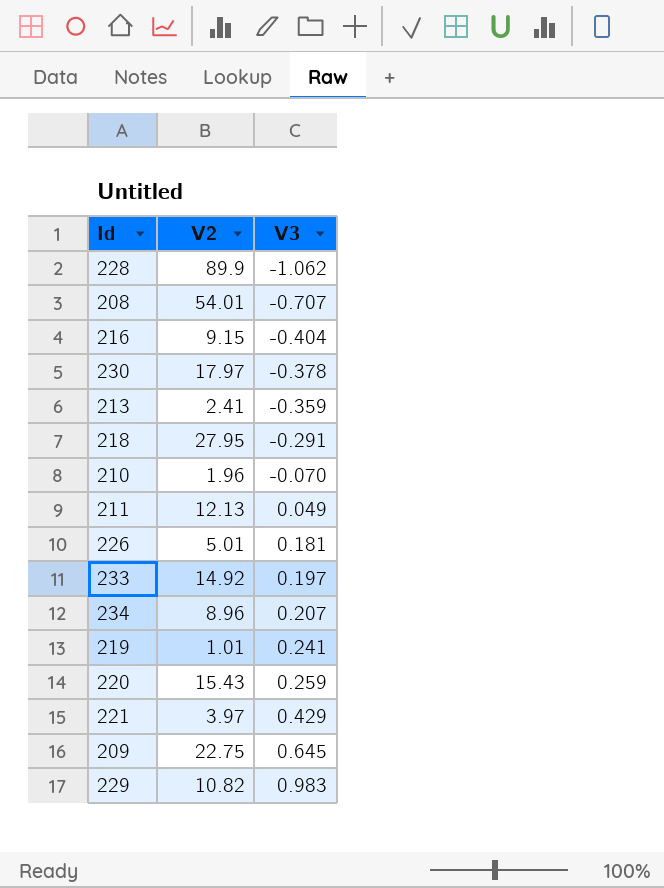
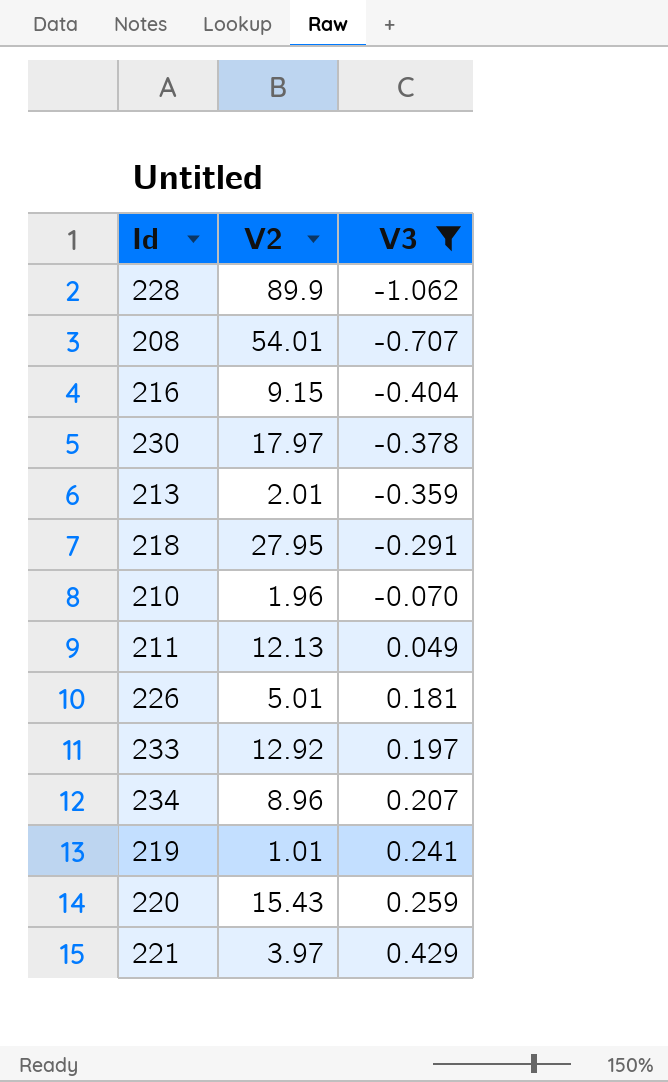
filter: none -> V3 <= 0.429
213 | V2: 2.41 -> 2.01
233 | V2: 14.92 -> 12.92

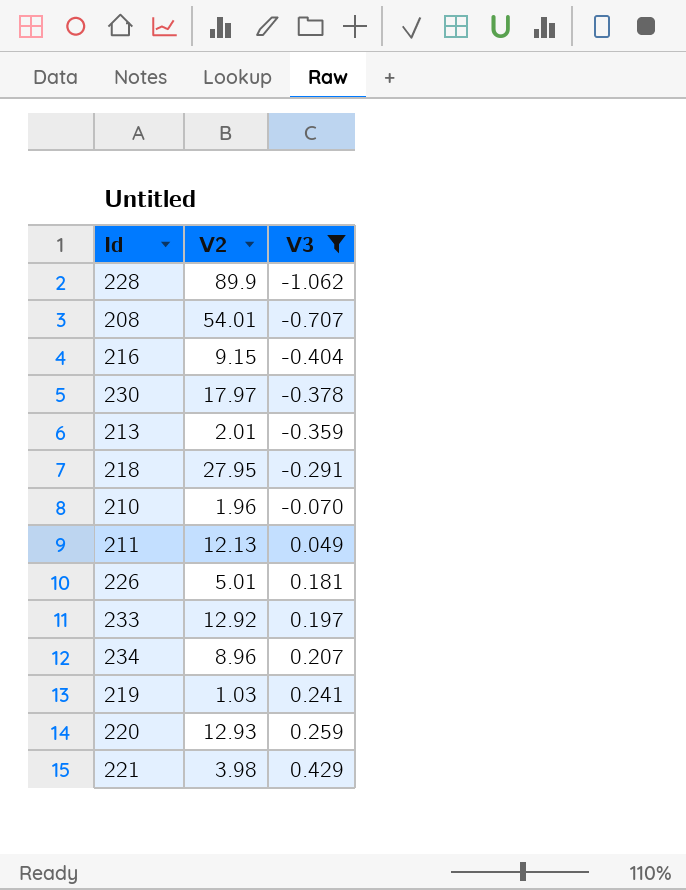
219 | V2: 1.01 -> 1.03
220 | V2: 15.43 -> 12.93
221 | V2: 3.97 -> 3.98

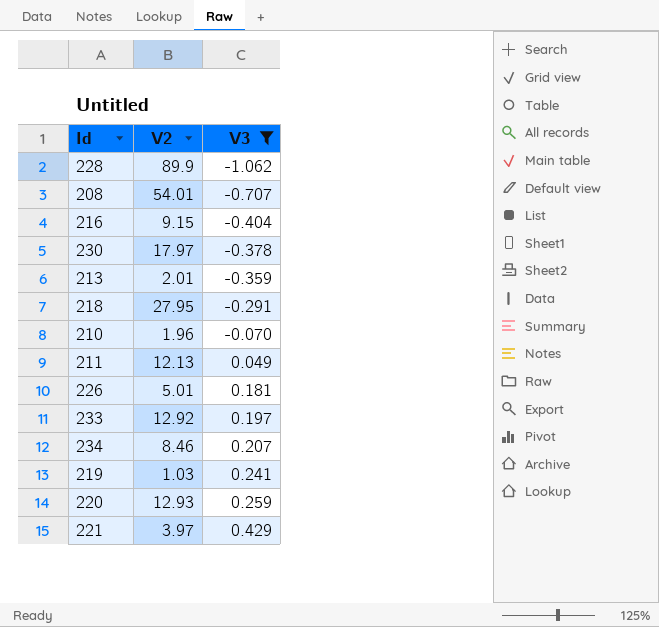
234 | V2: 8.96 -> 8.46
221 | V2: 3.98 -> 3.97

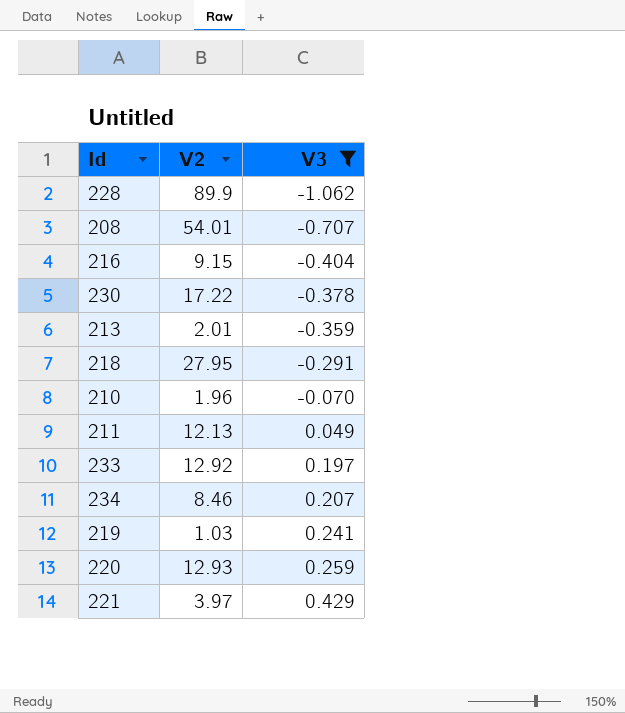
row 226: 5.01 | 0.181 -> none
230 | V2: 17.97 -> 17.22

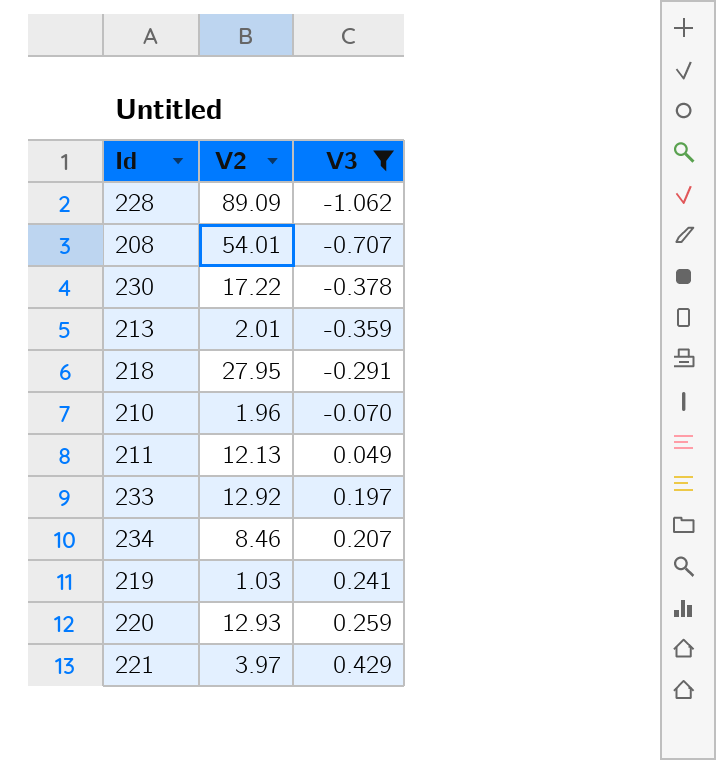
row 216: 9.15 | -0.404 -> none
228 | V2: 89.9 -> 89.09

